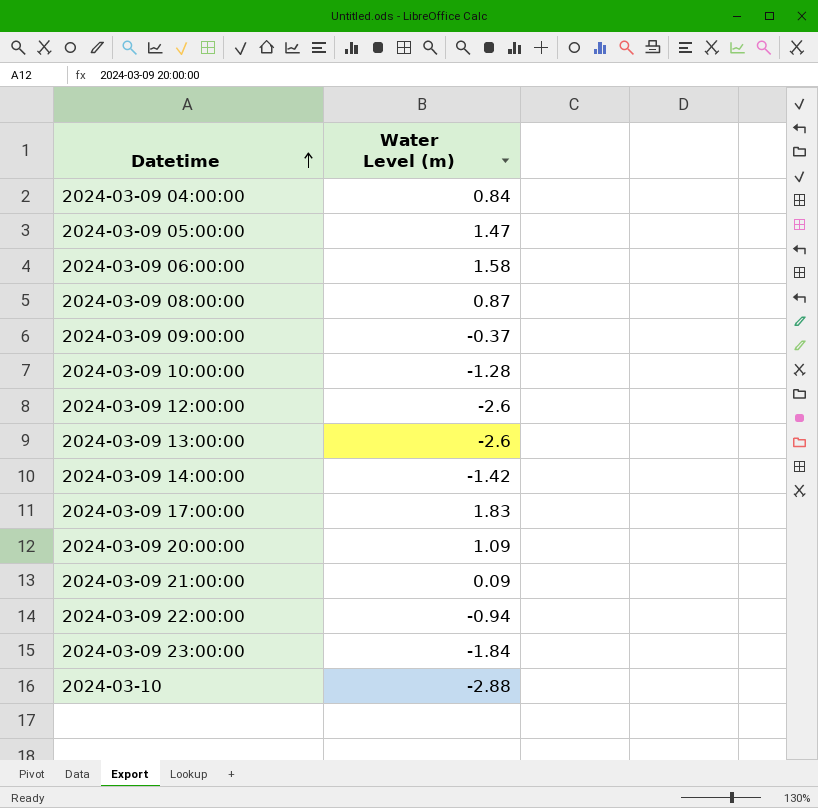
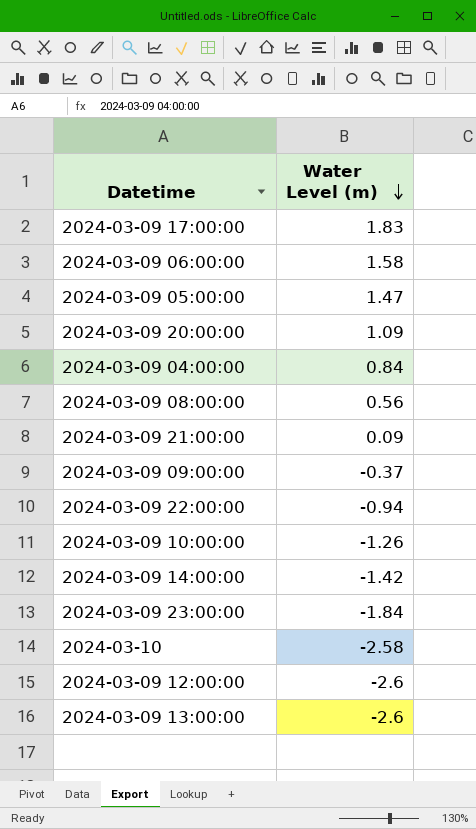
row order: Datetime ascending -> Water Level (m) descending
2024-03-09 08:00:00 | Water Level (m): 0.87 -> 0.56
2024-03-09 10:00:00 | Water Level (m): -1.28 -> -1.26
2024-03-10 | Water Level (m): -2.88 -> -2.58

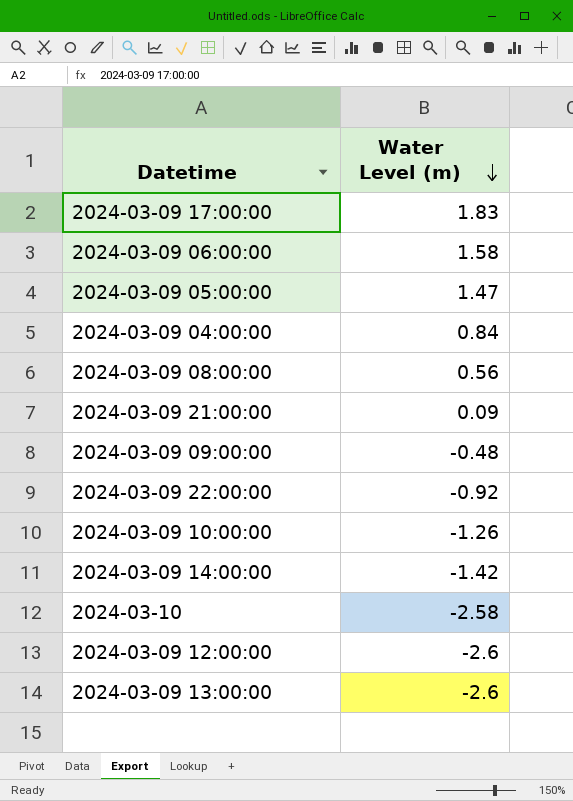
row 2024-03-09 20:00:00: 1.09 -> none
row 2024-03-09 23:00:00: -1.84 -> none
2024-03-09 09:00:00 | Water Level (m): -0.37 -> -0.48
2024-03-09 22:00:00 | Water Level (m): -0.94 -> -0.92

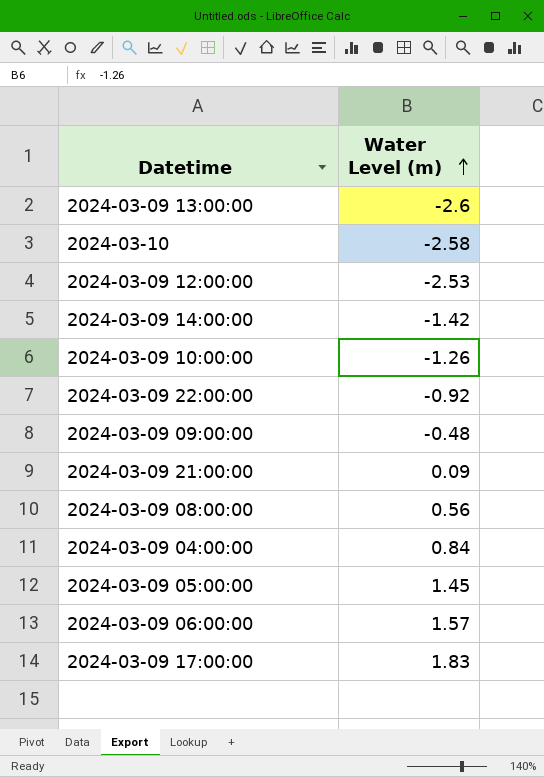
row order: Water Level (m) descending -> Water Level (m) ascending
2024-03-09 12:00:00 | Water Level (m): -2.6 -> -2.53
2024-03-09 05:00:00 | Water Level (m): 1.47 -> 1.45
2024-03-09 06:00:00 | Water Level (m): 1.58 -> 1.57

